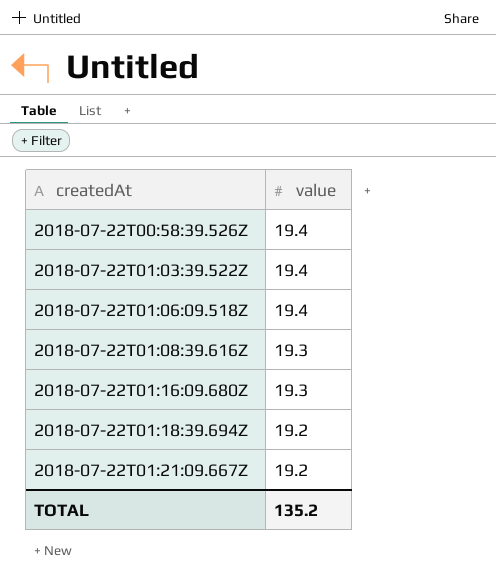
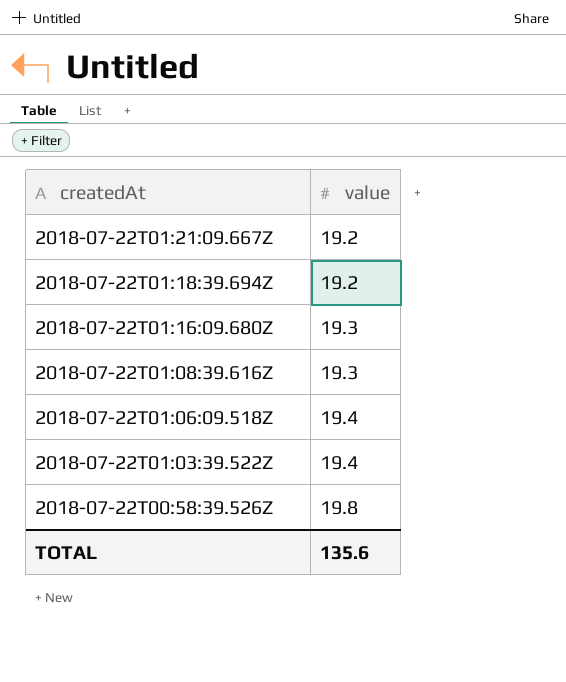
row order: createdAt ascending -> createdAt descending
2018-07-22T00:58:39.526Z | value: 19.4 -> 19.8
TOTAL | value: 135.2 -> 135.6

